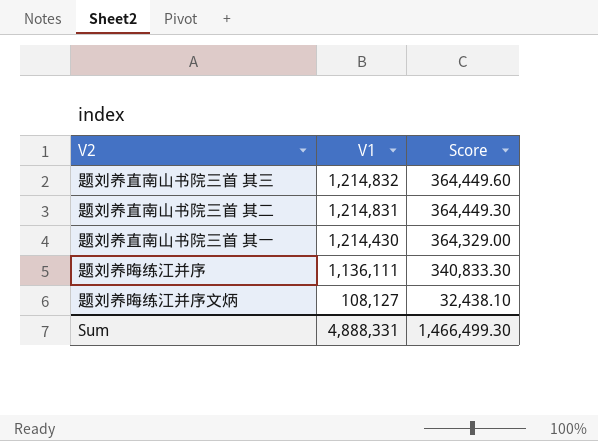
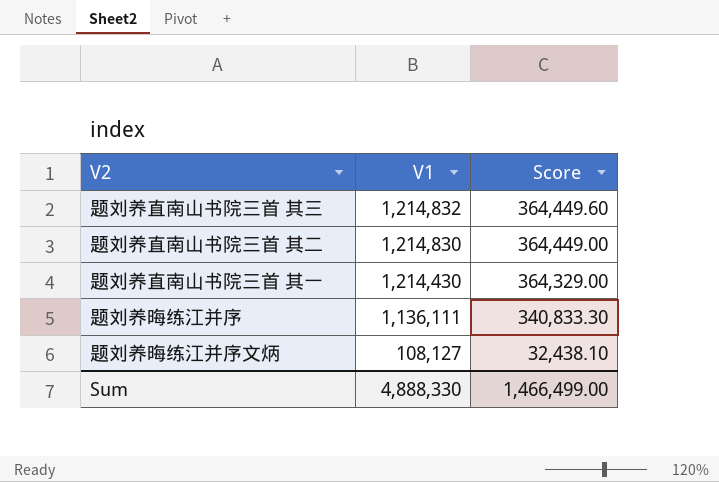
题刘养直南山书院三首 其二 | V1: 1,214,831 -> 1,214,830
题刘养直南山书院三首 其二 | Score: 364,449.30 -> 364,449.00
Sum | V1: 4,888,331 -> 4,888,330
Sum | Score: 1,466,499.30 -> 1,466,499.00

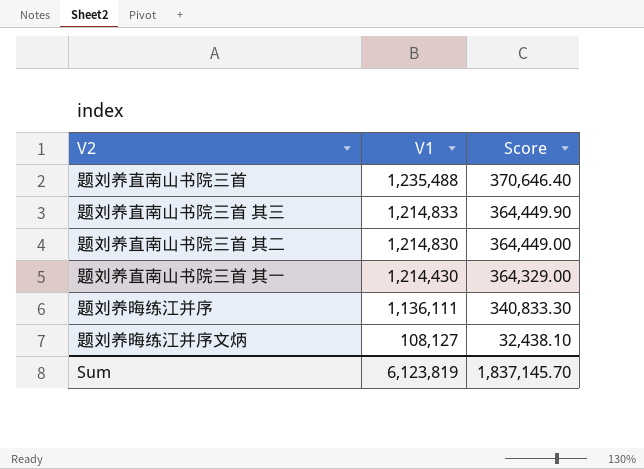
row 题刘养直南山书院三首: none -> 1,235,488 | 370,646.40
题刘养直南山书院三首 其三 | V1: 1,214,832 -> 1,214,833
题刘养直南山书院三首 其三 | Score: 364,449.60 -> 364,449.90
Sum | V1: 4,888,330 -> 6,123,819
Sum | Score: 1,466,499.00 -> 1,837,145.70

